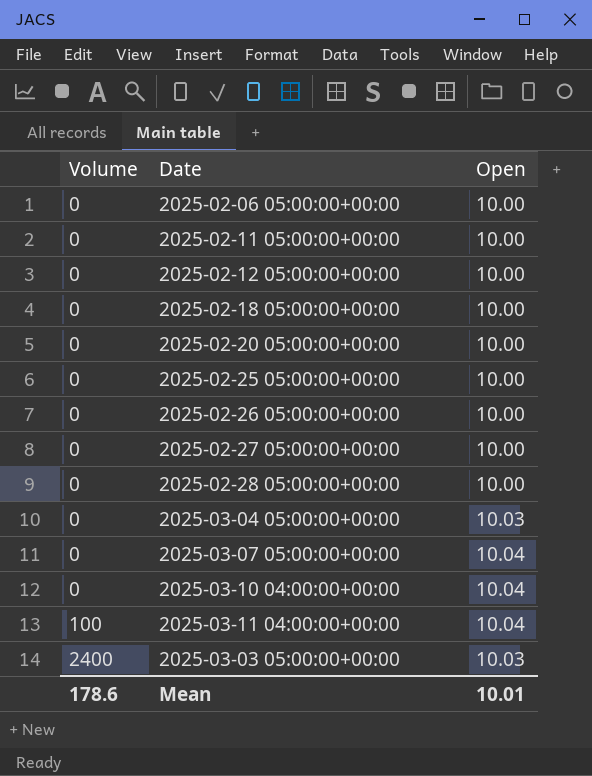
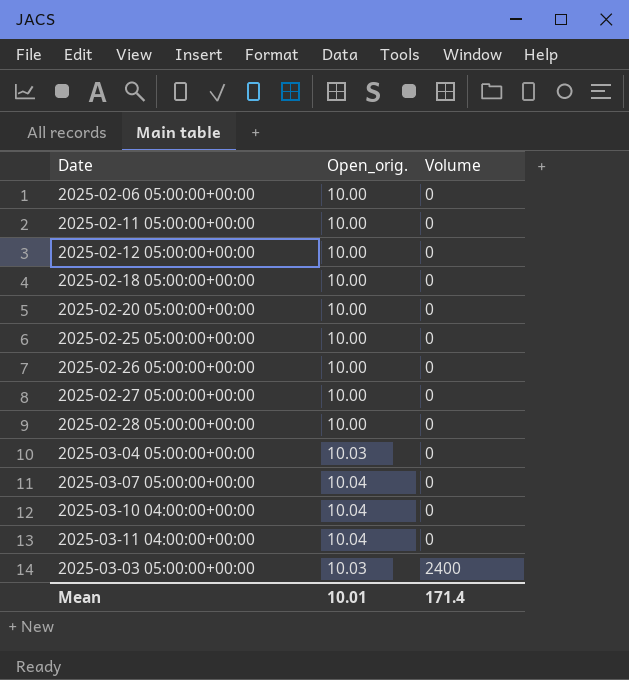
column name: Open -> Open_orig.
column Volume | position: 1 -> 3
2025-03-11 04:00:00+00:00 | Volume: 100 -> 0
Mean | Volume: 178.6 -> 171.4

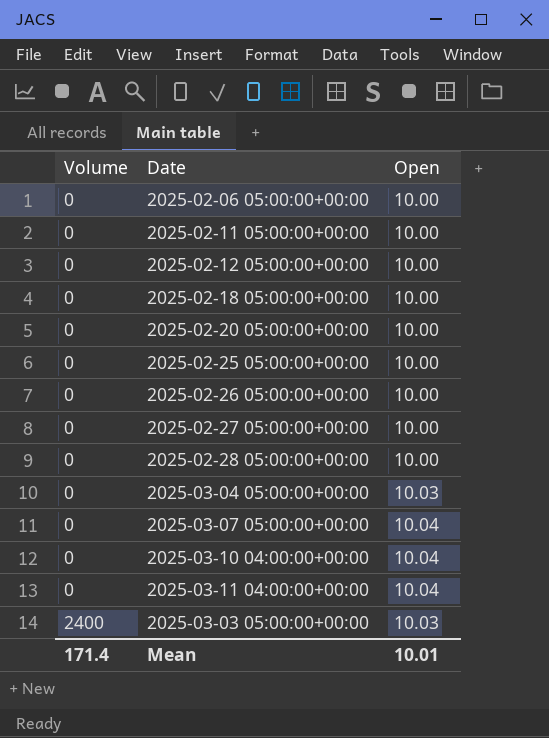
column Volume | position: 3 -> 1
column name: Open_orig. -> Open

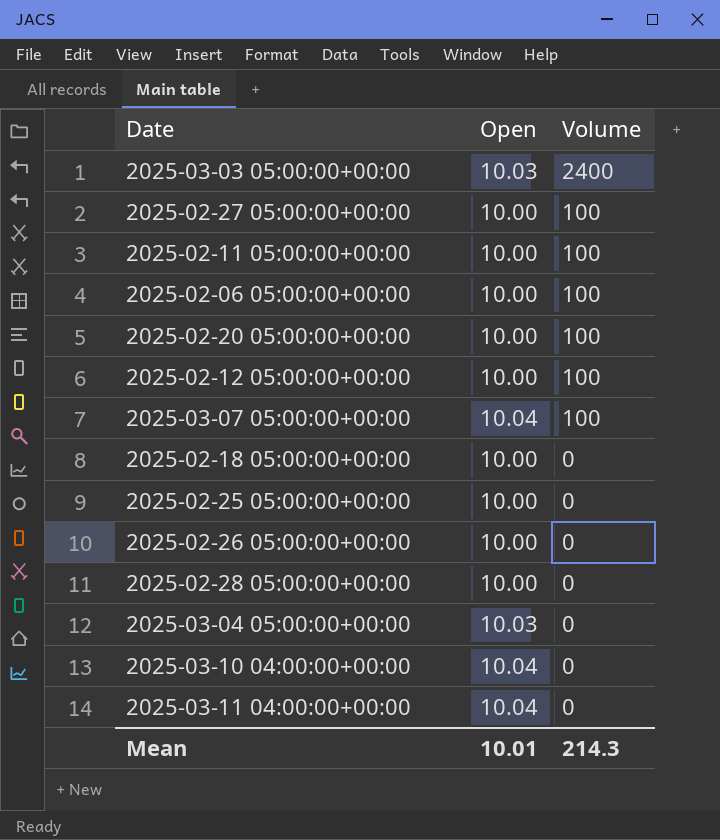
row order: Volume ascending -> Volume descending
column Volume | position: 1 -> 3
2025-02-27 05:00:00+00:00 | Volume: 0 -> 100
2025-02-11 05:00:00+00:00 | Volume: 0 -> 100
2025-02-06 05:00:00+00:00 | Volume: 0 -> 100
2025-02-20 05:00:00+00:00 | Volume: 0 -> 100
2025-02-12 05:00:00+00:00 | Volume: 0 -> 100
2025-03-07 05:00:00+00:00 | Volume: 0 -> 100
Mean | Volume: 171.4 -> 214.3

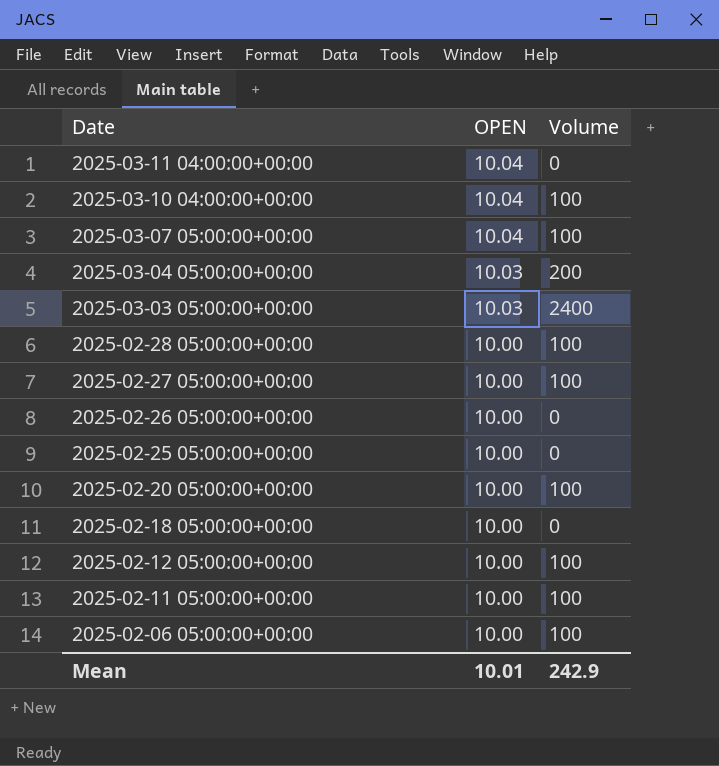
row order: Volume descending -> Date descending
column name: Open -> OPEN
2025-03-10 04:00:00+00:00 | Volume: 0 -> 100
2025-03-04 05:00:00+00:00 | Volume: 0 -> 200
2025-02-28 05:00:00+00:00 | Volume: 0 -> 100
Mean | Volume: 214.3 -> 242.9

